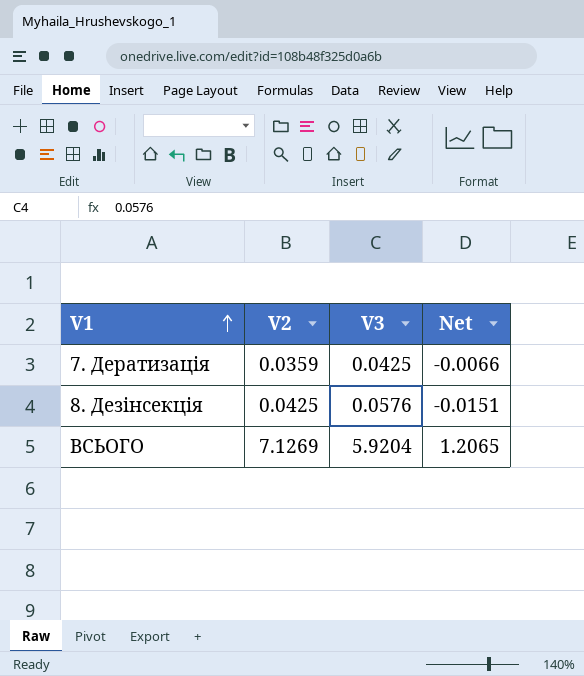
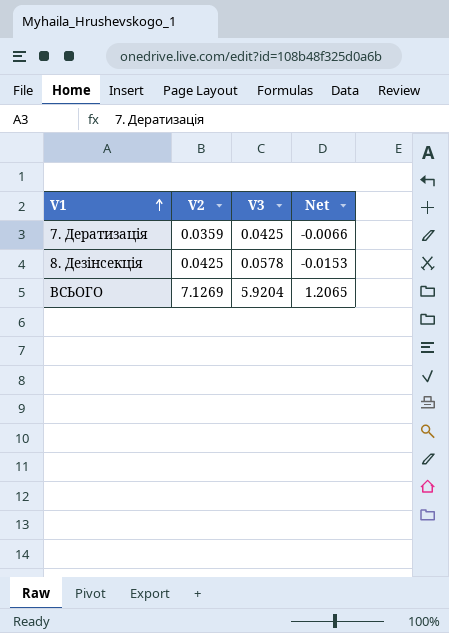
8. Дезінсекція | V3: 0.0576 -> 0.0578
8. Дезінсекція | Net: -0.0151 -> -0.0153

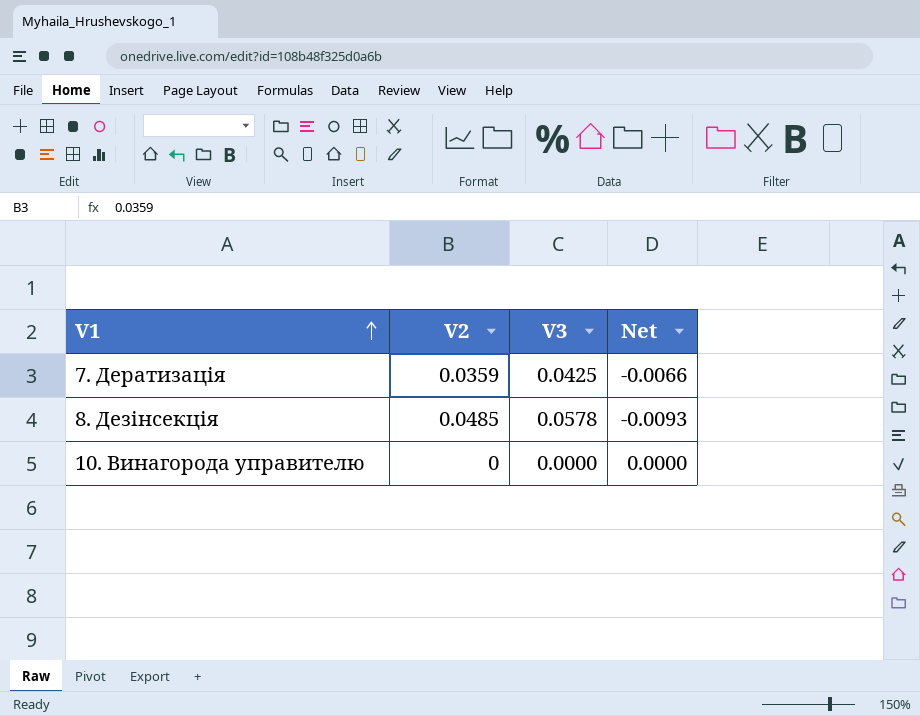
row ВСЬОГО: 7.1269 | 5.9204 | 1.2065 -> none
8. Дезінсекція | V2: 0.0425 -> 0.0485
8. Дезінсекція | Net: -0.0153 -> -0.0093
row 10. Винагорода управителю: none -> 0 | 0.0000 | 0.0000

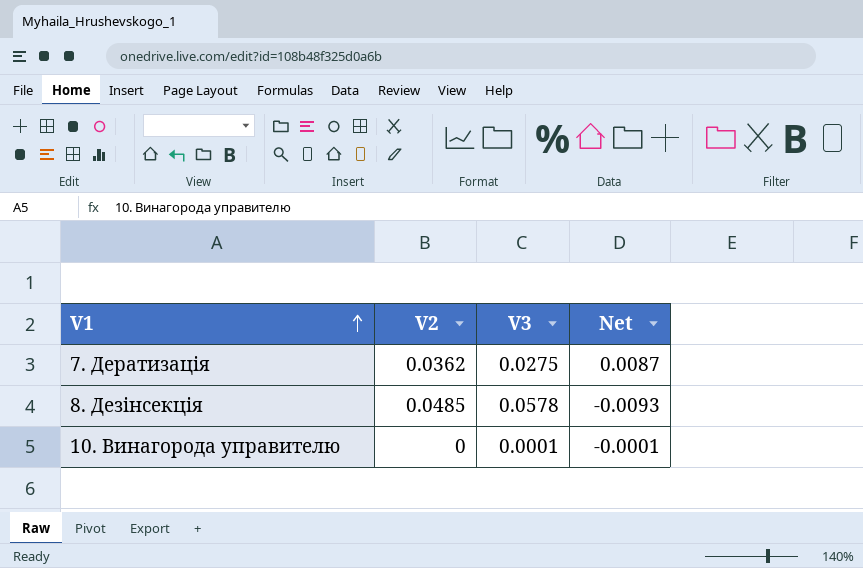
7. Дератизація | V2: 0.0359 -> 0.0362
7. Дератизація | V3: 0.0425 -> 0.0275
7. Дератизація | Net: -0.0066 -> 0.0087
10. Винагорода управителю | V3: 0.0000 -> 0.0001
10. Винагорода управителю | Net: 0.0000 -> -0.0001

